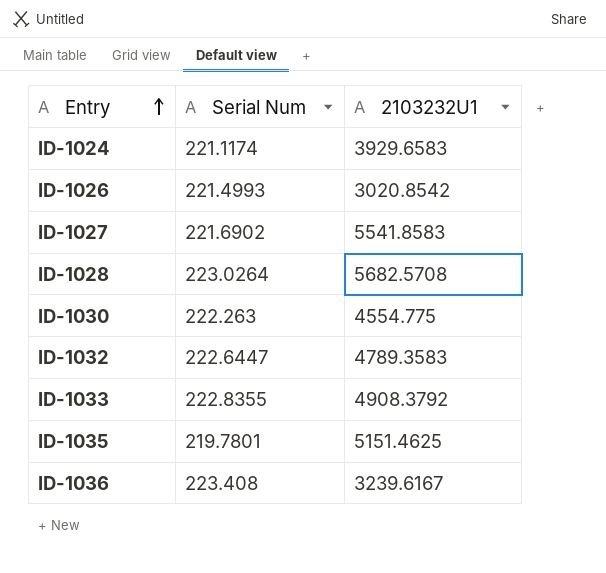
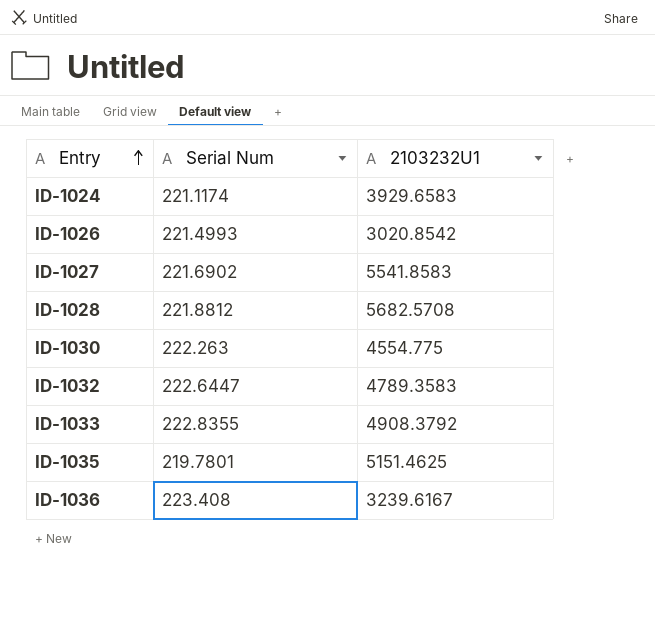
ID-1028 | Serial Num: 223.0264 -> 221.8812

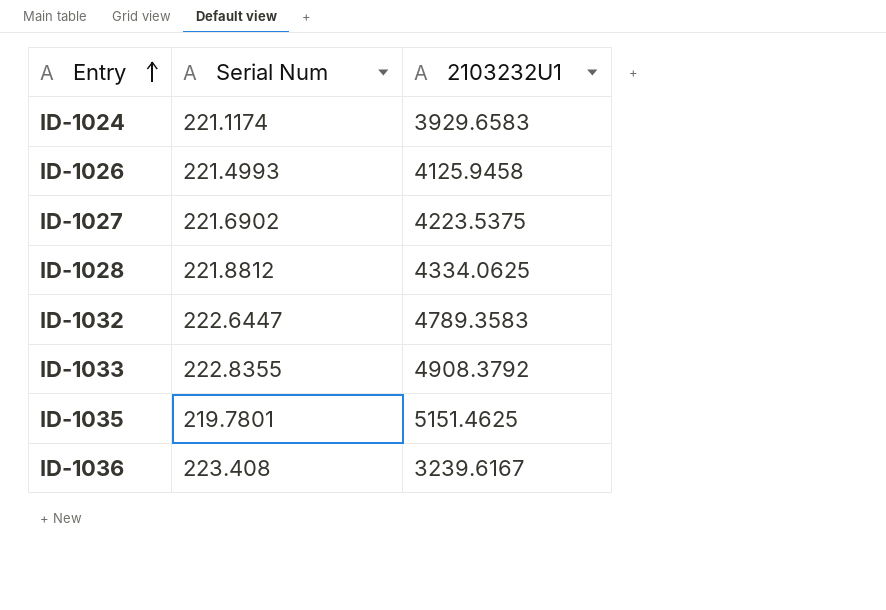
row ID-1030: 222.263 | 4554.775 -> none
ID-1026 | 2103232U1: 3020.8542 -> 4125.9458
ID-1027 | 2103232U1: 5541.8583 -> 4223.5375
ID-1028 | 2103232U1: 5682.5708 -> 4334.0625

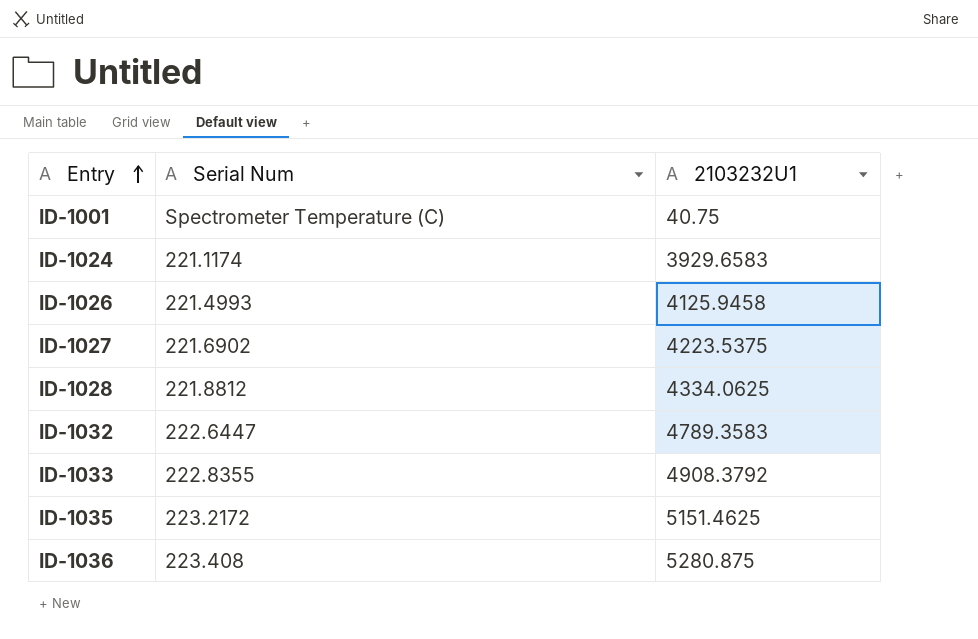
row ID-1001: none -> Spectrometer Temperature (C) | 40.75
ID-1035 | Serial Num: 219.7801 -> 223.2172
ID-1036 | 2103232U1: 3239.6167 -> 5280.875

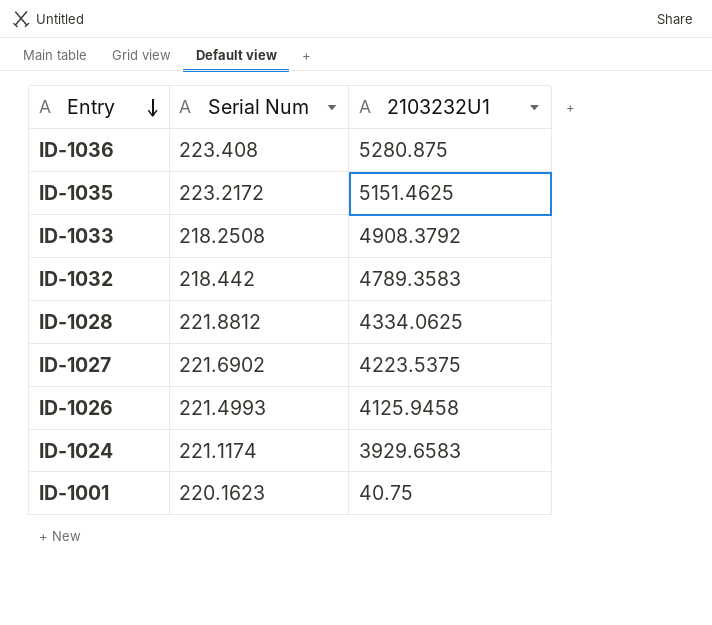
row order: Entry ascending -> Entry descending
ID-1033 | Serial Num: 222.8355 -> 218.2508
ID-1032 | Serial Num: 222.6447 -> 218.442
ID-1001 | Serial Num: Spectrometer Temperature (C) -> 220.1623

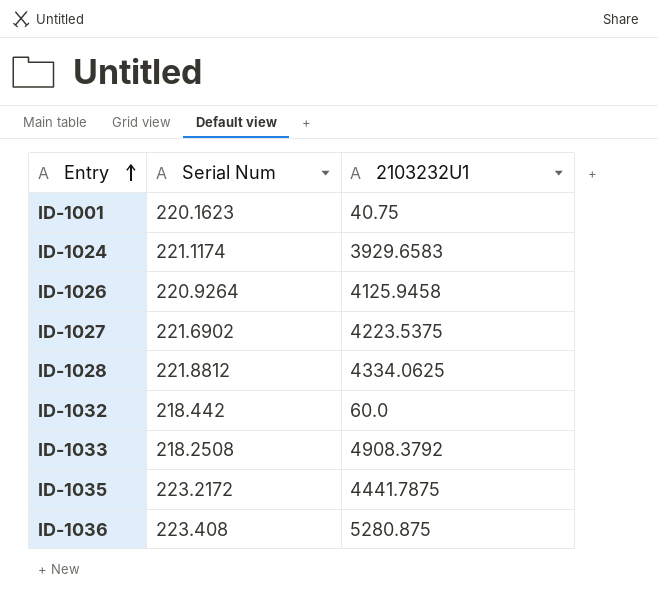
row order: Entry descending -> Entry ascending
ID-1026 | Serial Num: 221.4993 -> 220.9264
ID-1032 | 2103232U1: 4789.3583 -> 60.0
ID-1035 | 2103232U1: 5151.4625 -> 4441.7875

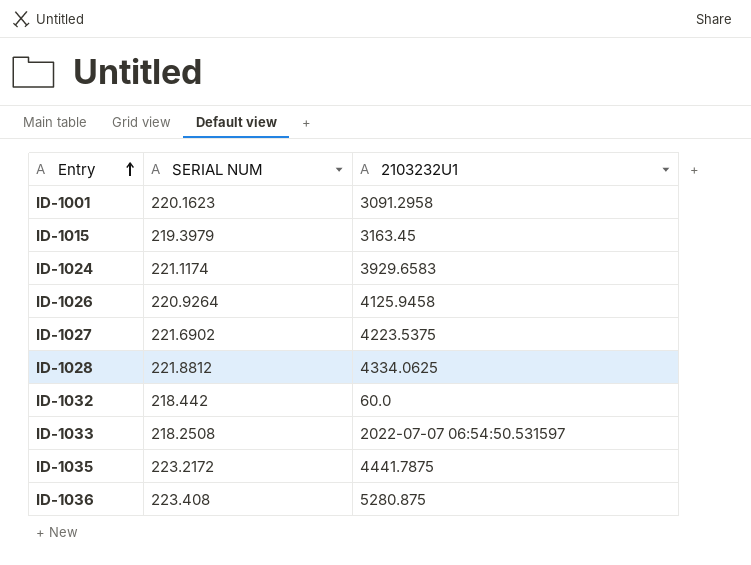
column name: Serial Num -> SERIAL NUM
ID-1001 | 2103232U1: 40.75 -> 3091.2958
row ID-1015: none -> 219.3979 | 3163.45
ID-1033 | 2103232U1: 4908.3792 -> 2022-07-07 06:54:50.531597

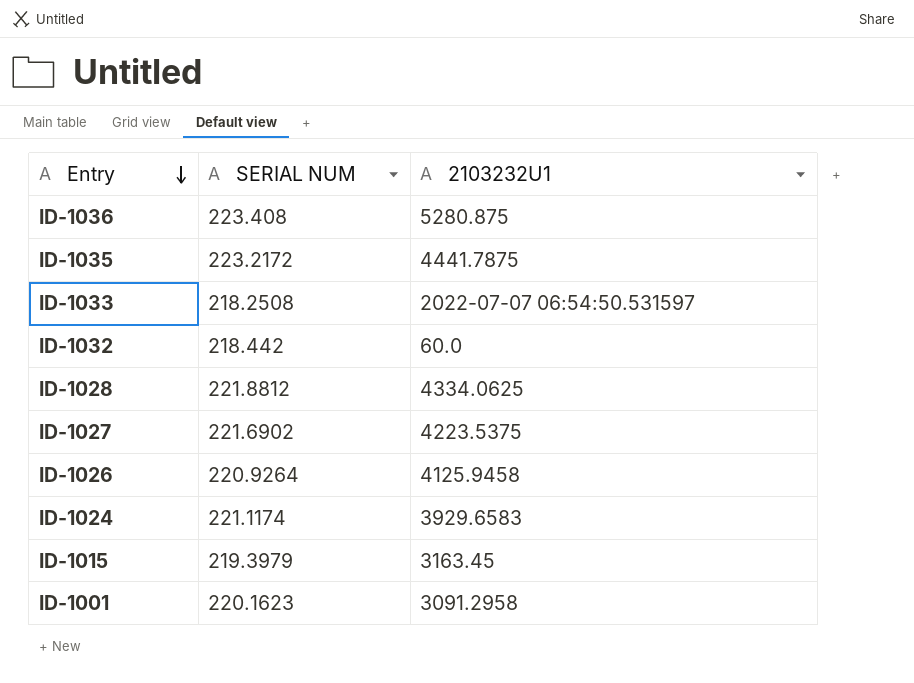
row order: Entry ascending -> Entry descending

